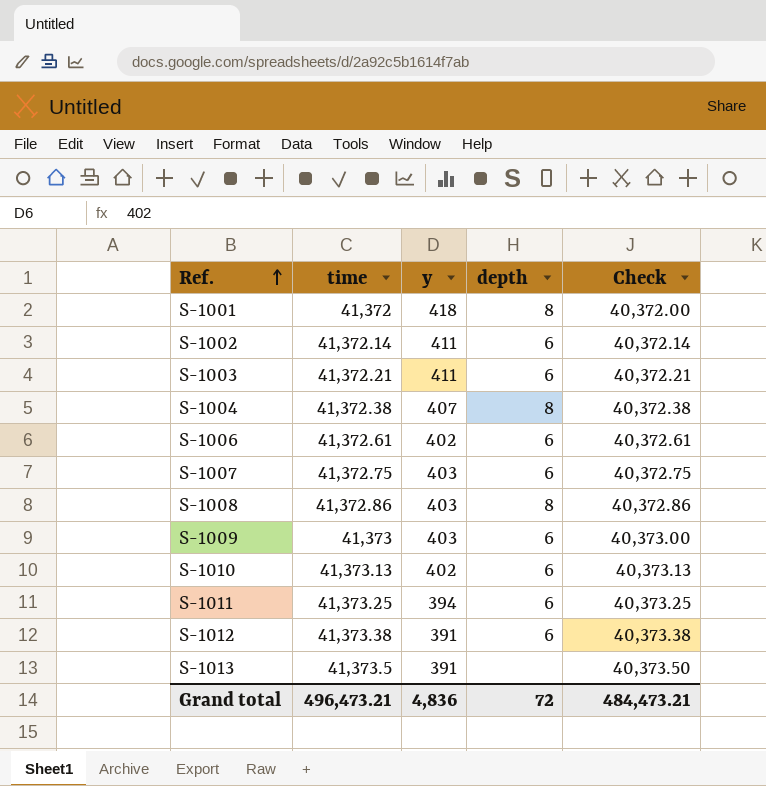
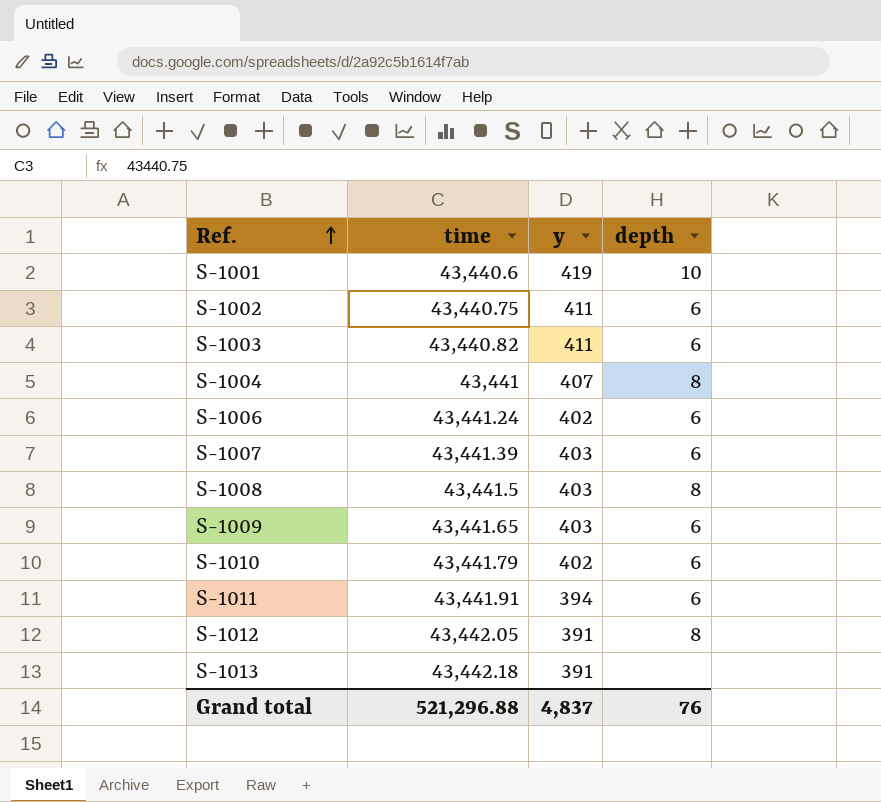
column Check | formula: [time] - 1000 -> none
S-1001 | time: 41,372 -> 43,440.6
S-1001 | y: 418 -> 419
S-1001 | depth: 8 -> 10
S-1002 | time: 41,372.14 -> 43,440.75
S-1003 | time: 41,372.21 -> 43,440.82
S-1004 | time: 41,372.38 -> 43,441
S-1006 | time: 41,372.61 -> 43,441.24
S-1007 | time: 41,372.75 -> 43,441.39
S-1008 | time: 41,372.86 -> 43,441.5
S-1009 | time: 41,373 -> 43,441.65
S-1010 | time: 41,373.13 -> 43,441.79
S-1011 | time: 41,373.25 -> 43,441.91
S-1012 | time: 41,373.38 -> 43,442.05
S-1012 | depth: 6 -> 8
S-1013 | time: 41,373.5 -> 43,442.18
Grand total | time: 496,473.21 -> 521,296.88
Grand total | y: 4,836 -> 4,837
Grand total | depth: 72 -> 76

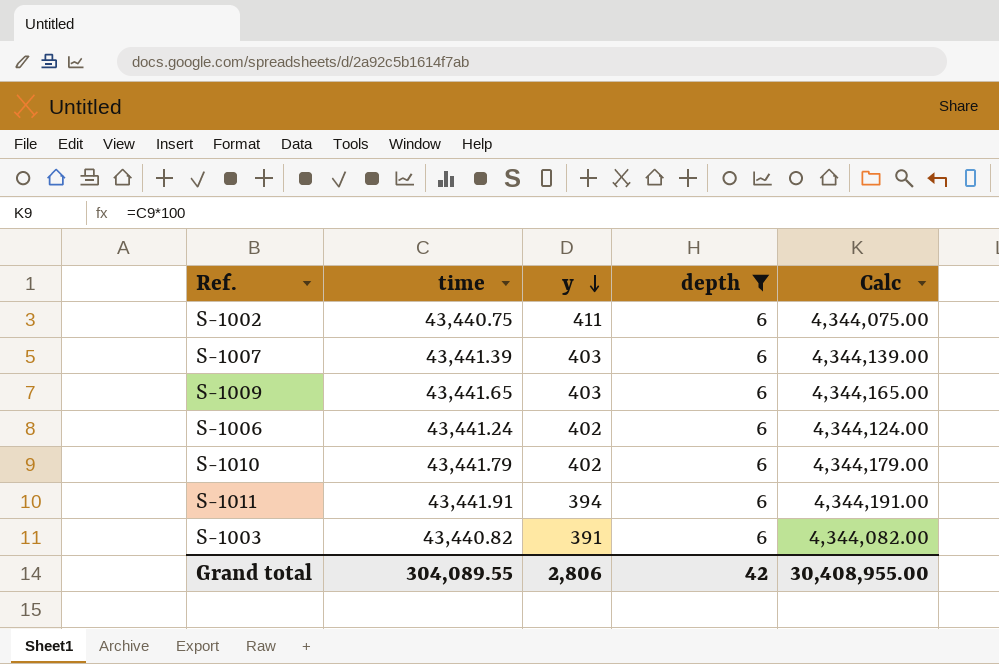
filter: none -> depth = 6
row order: Ref. ascending -> y descending
column Calc | formula: none -> [time] * 100
S-1003 | y: 411 -> 391
Grand total | time: 521,296.88 -> 304,089.55
Grand total | y: 4,837 -> 2,806
Grand total | depth: 76 -> 42

